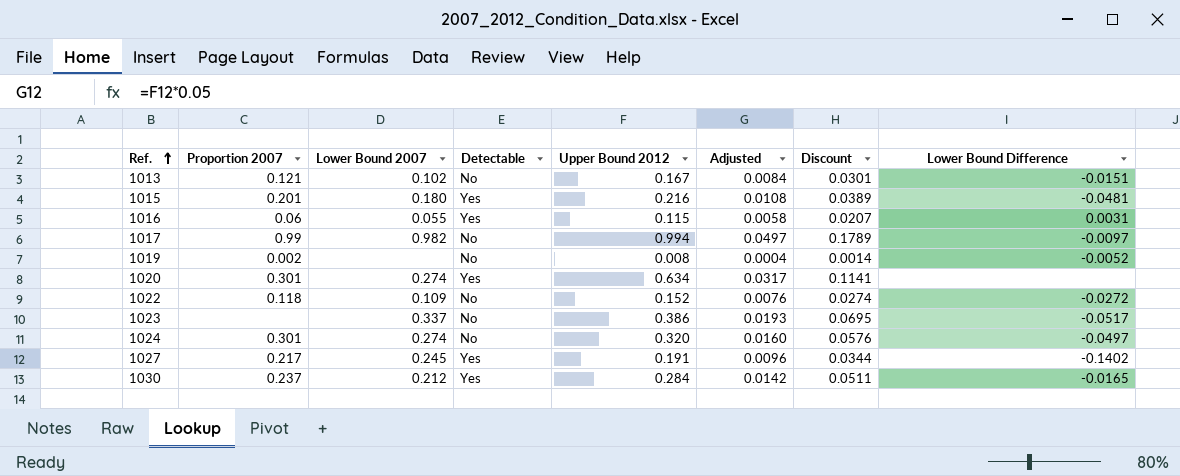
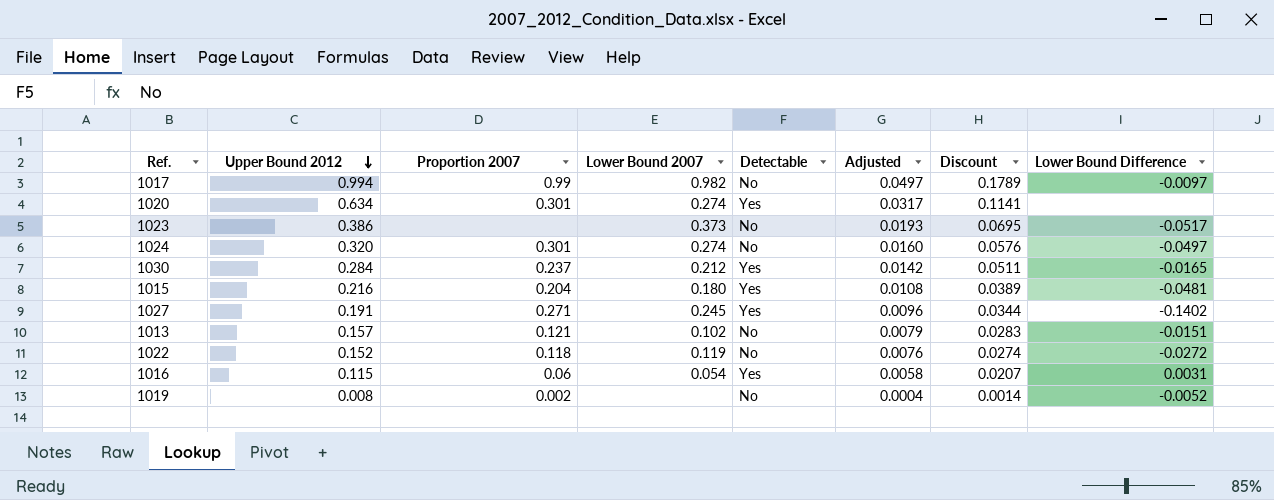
row order: Ref. ascending -> Upper Bound 2012 descending
column Upper Bound 2012 | position: 5 -> 2
1023 | Lower Bound 2007: 0.337 -> 0.373
1015 | Proportion 2007: 0.201 -> 0.204
1027 | Proportion 2007: 0.217 -> 0.271
1013 | Upper Bound 2012: 0.167 -> 0.157
1013 | Adjusted: 0.0084 -> 0.0079
1013 | Discount: 0.0301 -> 0.0283
1022 | Lower Bound 2007: 0.109 -> 0.119
1016 | Lower Bound 2007: 0.055 -> 0.054

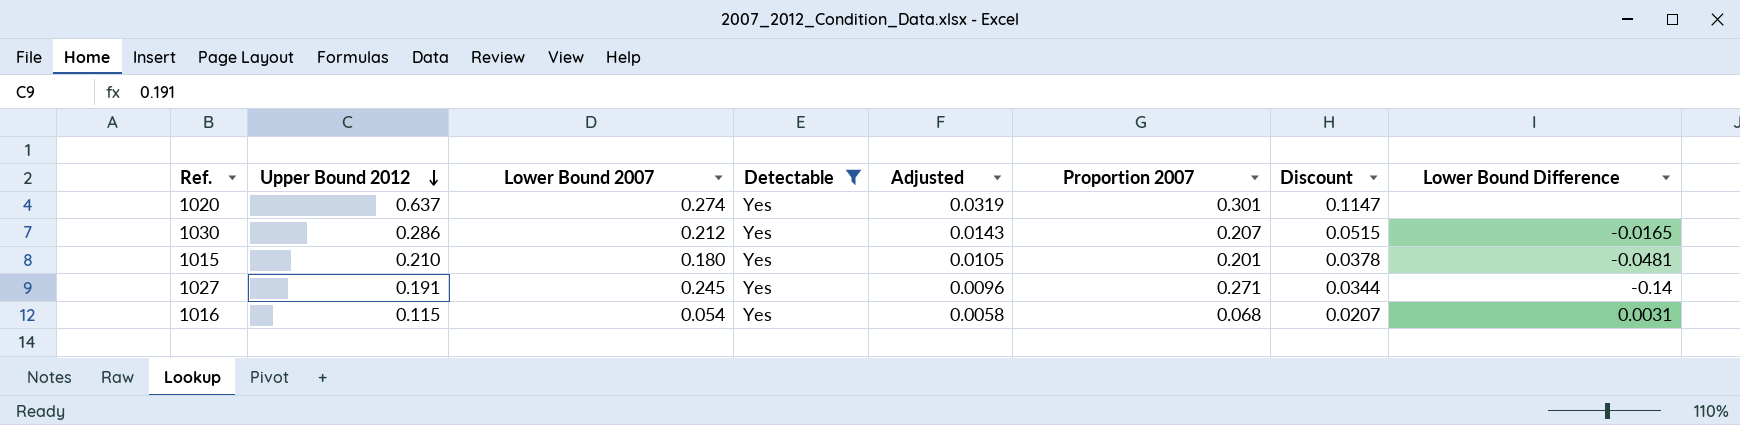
filter: none -> Detectable = Yes
column Proportion 2007 | position: 3 -> 6
1020 | Upper Bound 2012: 0.634 -> 0.637
1020 | Adjusted: 0.0317 -> 0.0319
1020 | Discount: 0.1141 -> 0.1147
1030 | Upper Bound 2012: 0.284 -> 0.286
1030 | Adjusted: 0.0142 -> 0.0143
1030 | Proportion 2007: 0.237 -> 0.207
1030 | Discount: 0.0511 -> 0.0515
1015 | Upper Bound 2012: 0.216 -> 0.210
1015 | Adjusted: 0.0108 -> 0.0105
1015 | Proportion 2007: 0.204 -> 0.201
1015 | Discount: 0.0389 -> 0.0378
1027 | Lower Bound Difference: -0.1402 -> -0.14
1016 | Proportion 2007: 0.06 -> 0.068

